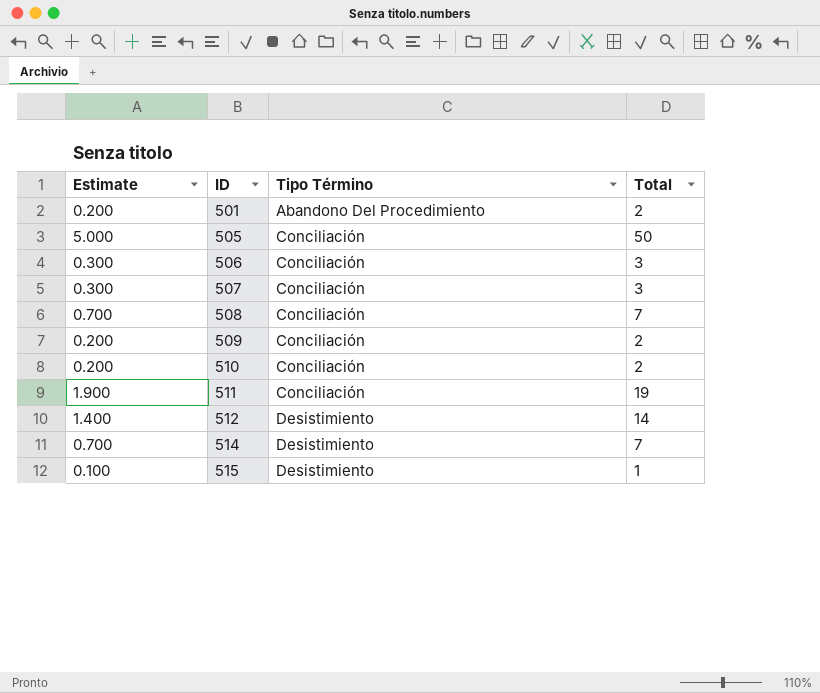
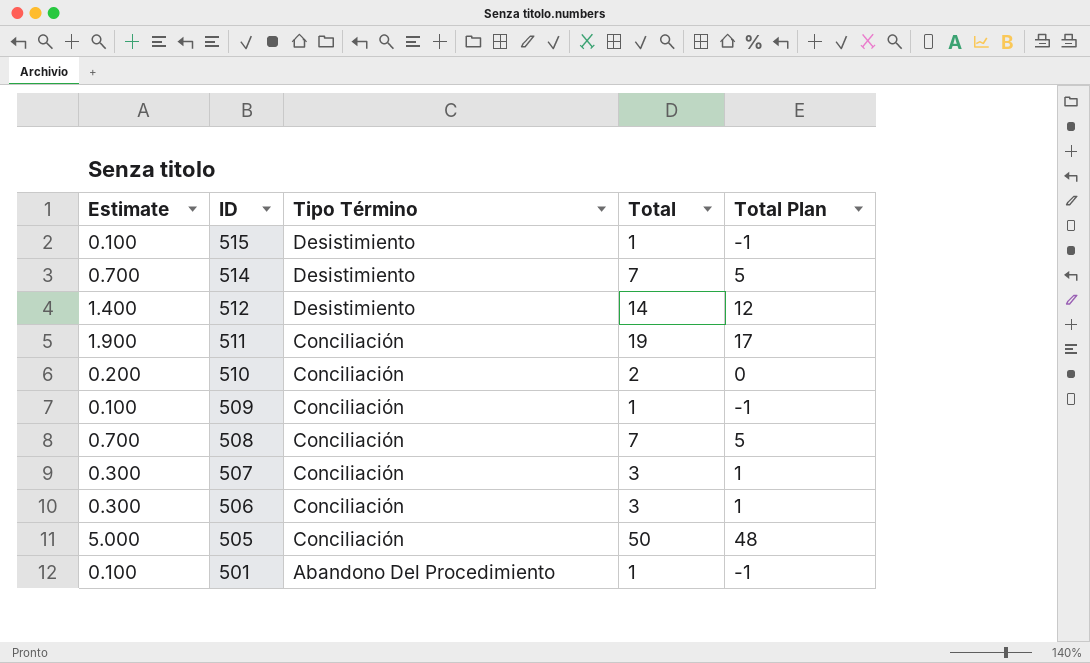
row order: ID ascending -> ID descending
column Total Plan | formula: none -> [Total] - 2
509 | Estimate: 0.200 -> 0.100
509 | Total: 2 -> 1
501 | Estimate: 0.200 -> 0.100
501 | Total: 2 -> 1

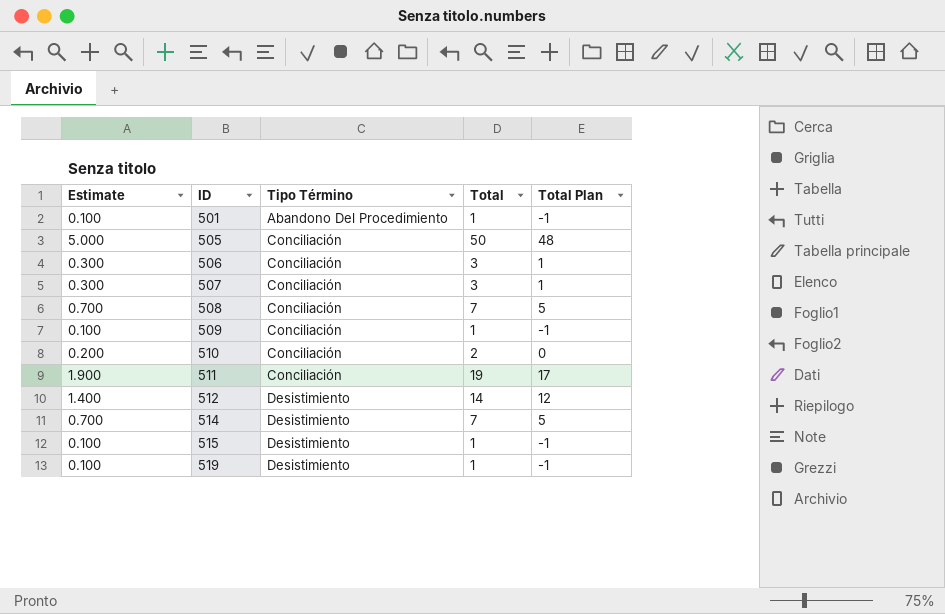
row order: ID descending -> ID ascending
row 519: none -> 0.100 | Desistimiento | 1 | -1

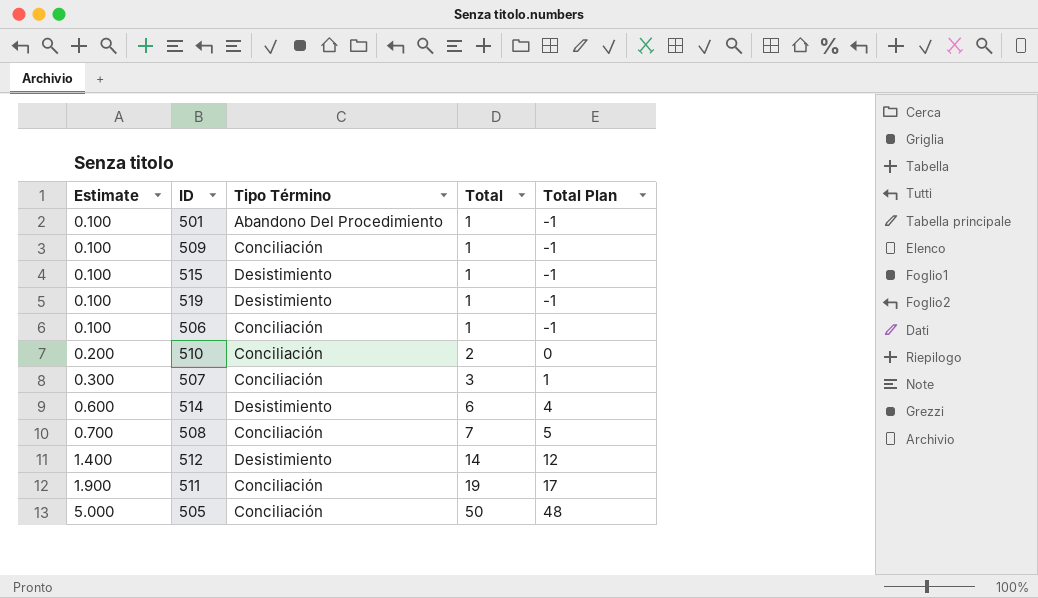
row order: ID ascending -> Estimate ascending
506 | Estimate: 0.300 -> 0.100
506 | Total: 3 -> 1
506 | Total Plan: 1 -> -1
514 | Estimate: 0.700 -> 0.600
514 | Total: 7 -> 6
514 | Total Plan: 5 -> 4

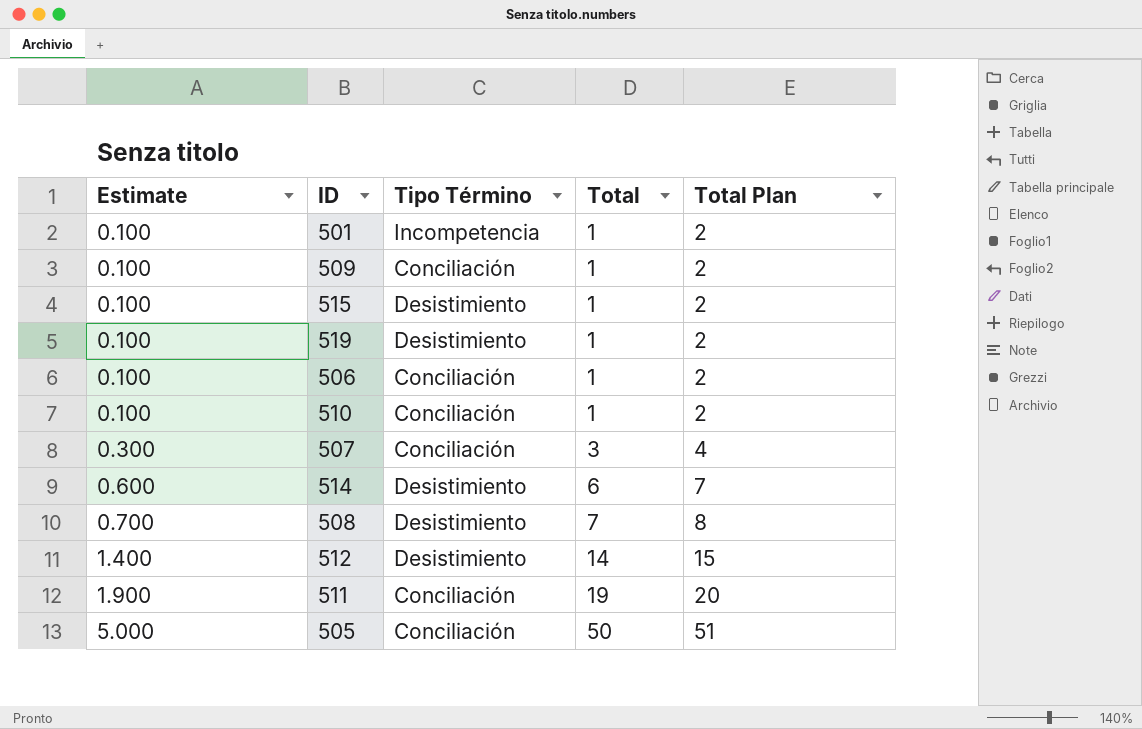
column Total Plan | formula: [Total] - 2 -> [Total] + 1
501 | Tipo Término: Abandono Del Procedimiento -> Incompetencia
510 | Estimate: 0.200 -> 0.100
510 | Total: 2 -> 1
508 | Tipo Término: Conciliación -> Desistimiento

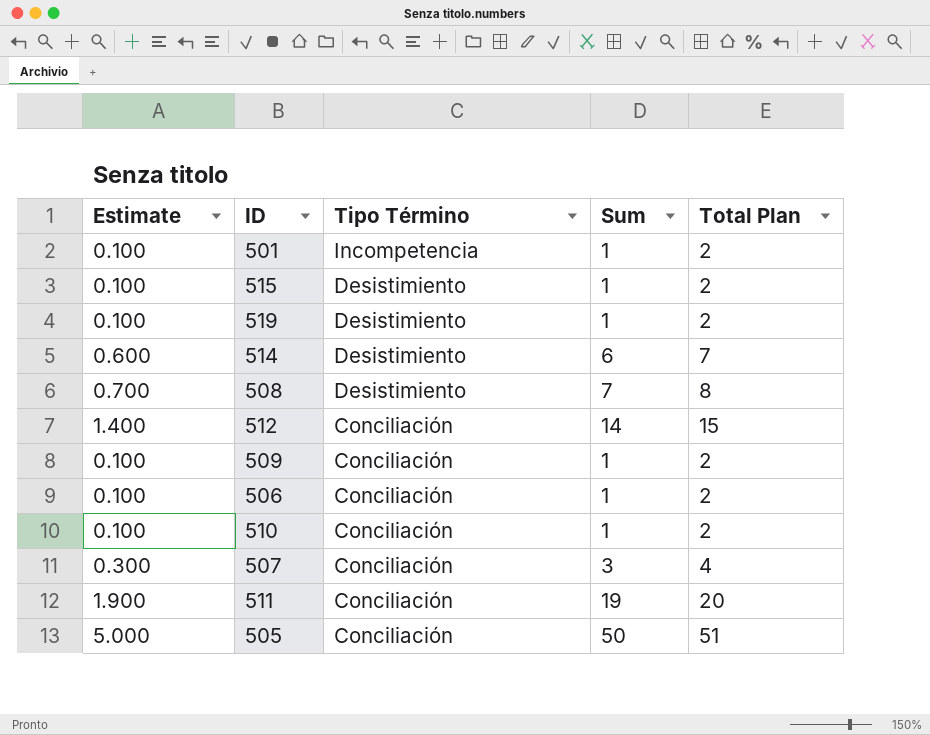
row order: Estimate ascending -> Tipo Término descending
column name: Total -> Sum
512 | Tipo Término: Desistimiento -> Conciliación

